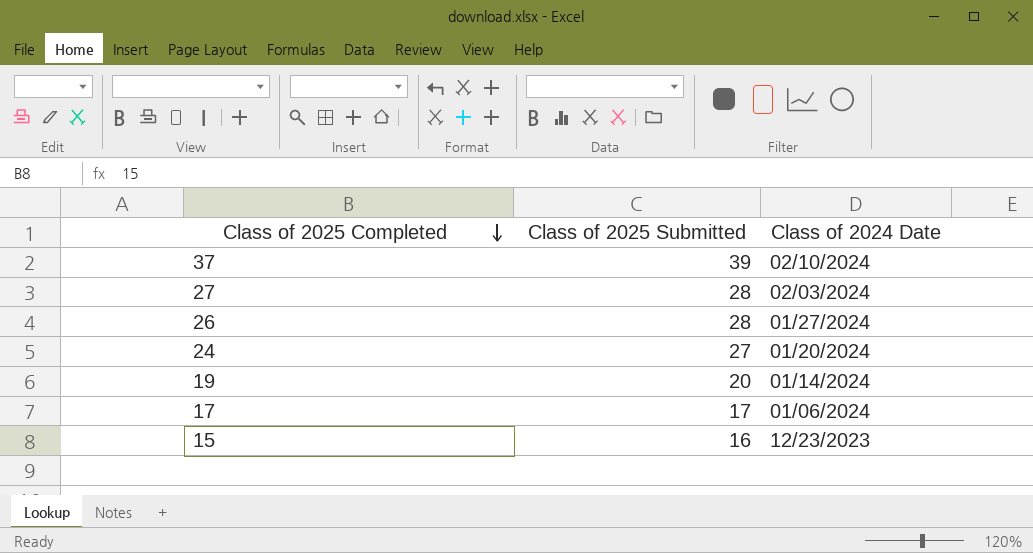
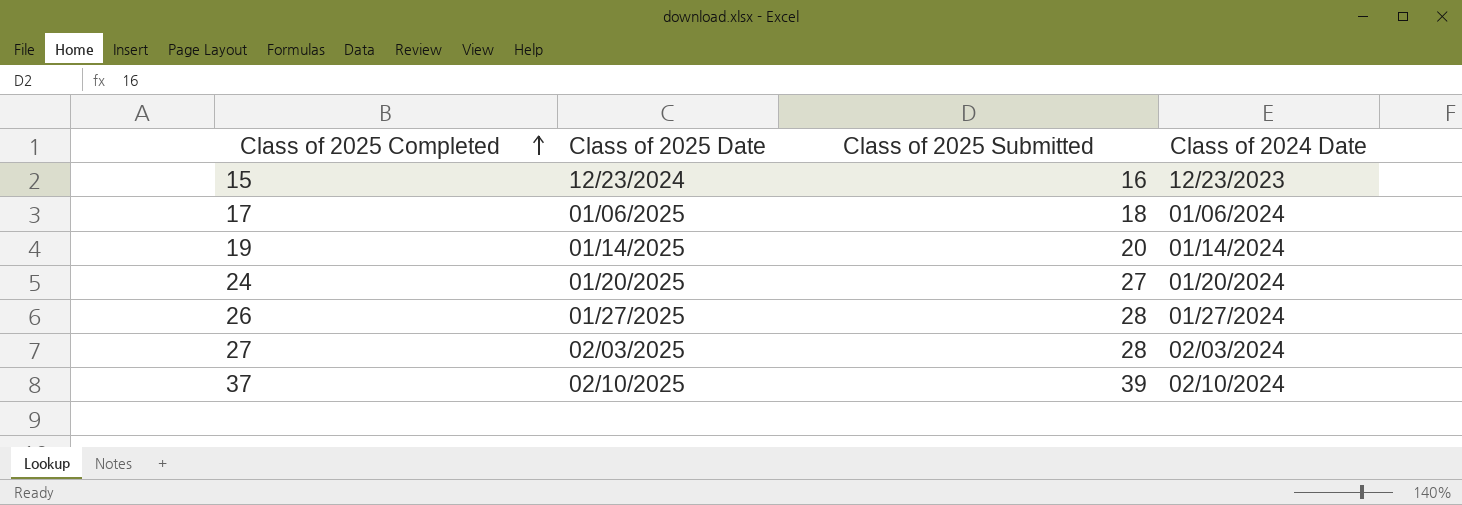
row order: Class of 2025 Completed descending -> Class of 2025 Completed ascending
column Class of 2025 Date | position: none -> 2
17 | Class of 2025 Submitted: 17 -> 18

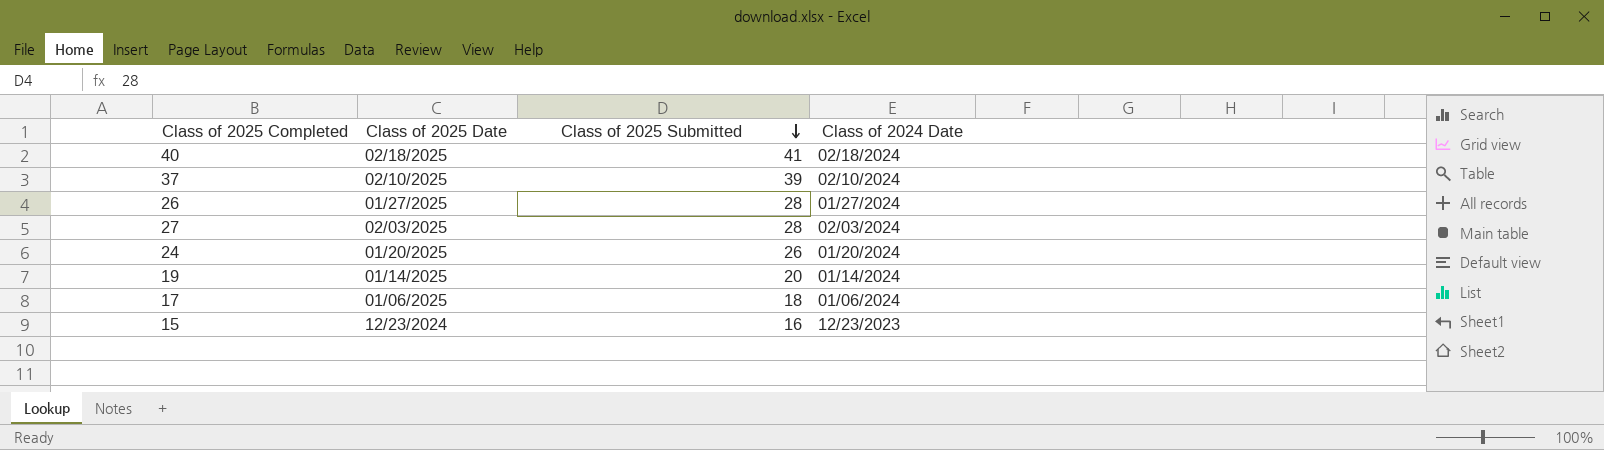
row order: Class of 2025 Completed ascending -> Class of 2025 Submitted descending
row 40: none -> 02/18/2025 | 41 | 02/18/2024
24 | Class of 2025 Submitted: 27 -> 26

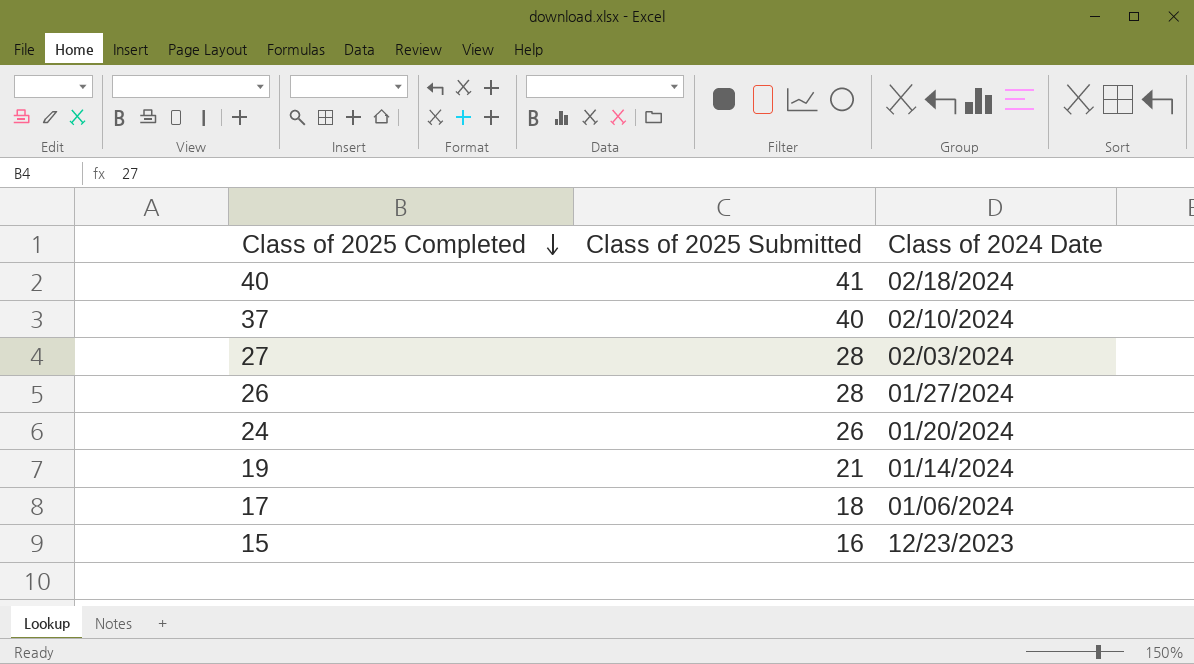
row order: Class of 2025 Submitted descending -> Class of 2025 Completed descending
column Class of 2025 Date | position: 2 -> none
37 | Class of 2025 Submitted: 39 -> 40
19 | Class of 2025 Submitted: 20 -> 21

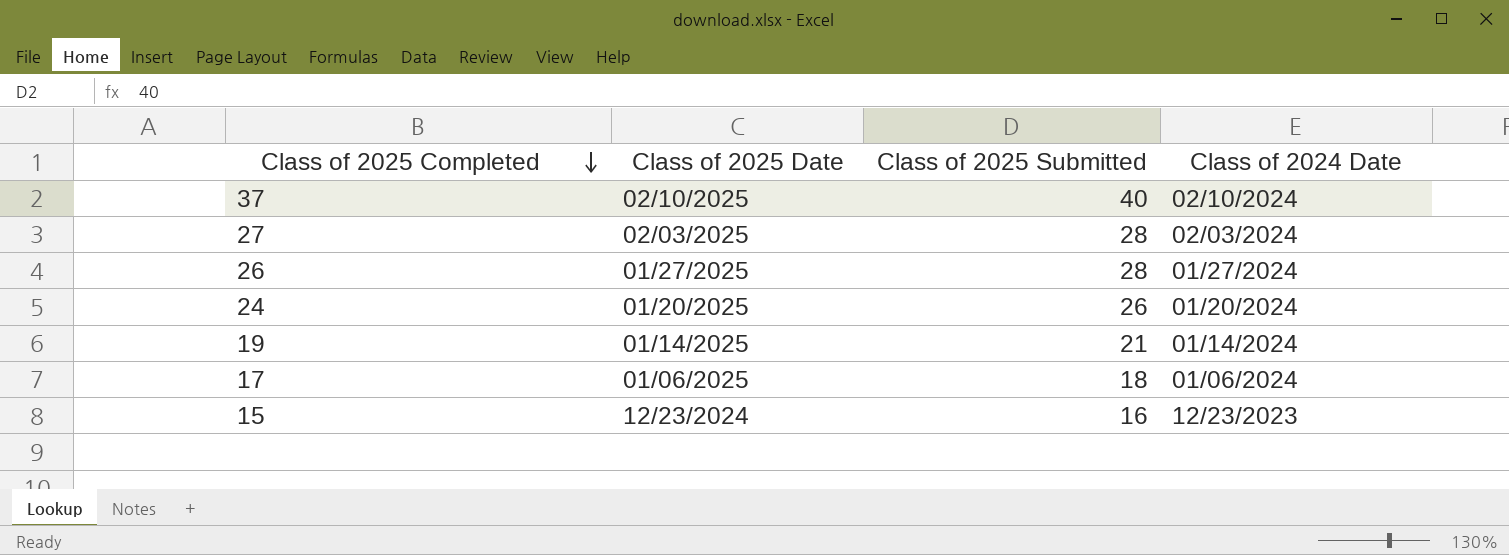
column Class of 2025 Date | position: none -> 2
row 40: 41 | 02/18/2024 -> none

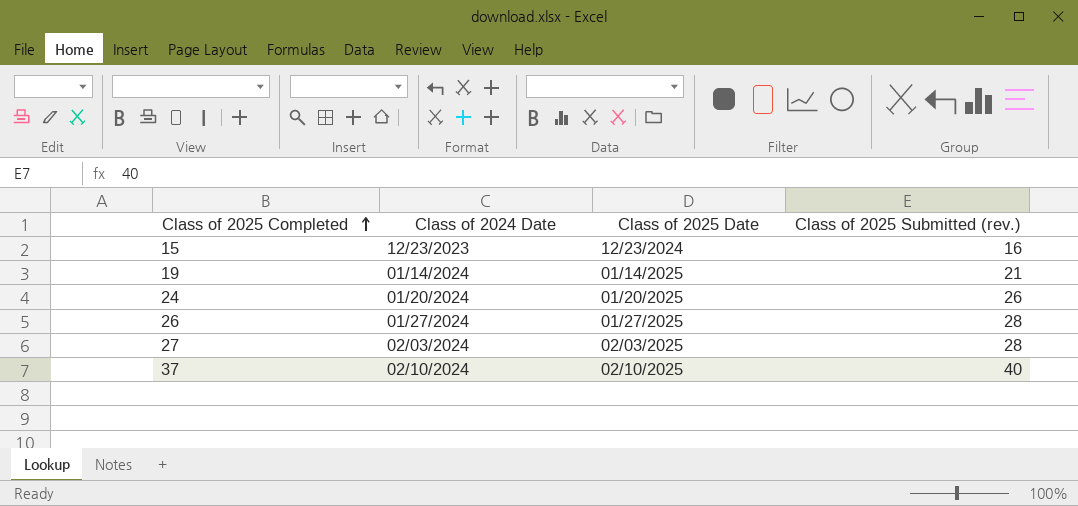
row order: Class of 2025 Completed descending -> Class of 2025 Completed ascending
column Class of 2024 Date | position: 4 -> 2
column name: Class of 2025 Submitted -> Class of 2025 Submitted (rev.)
row 17: 01/06/2025 | 18 | 01/06/2024 -> none

